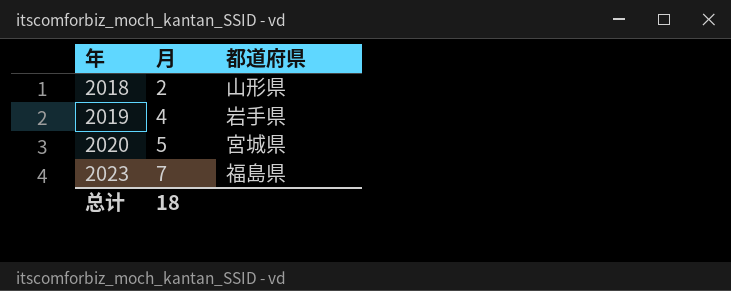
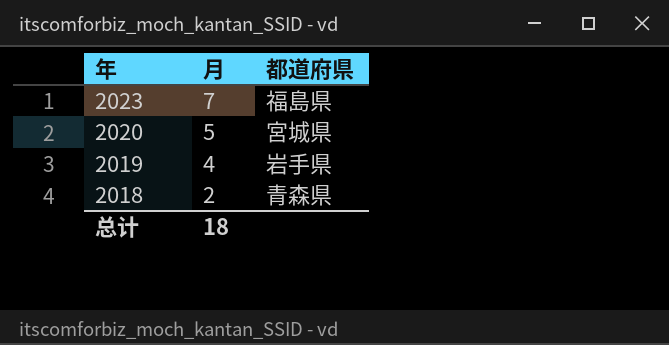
row order: 年 ascending -> 年 descending
2018 | 都道府県: 山形県 -> 青森県

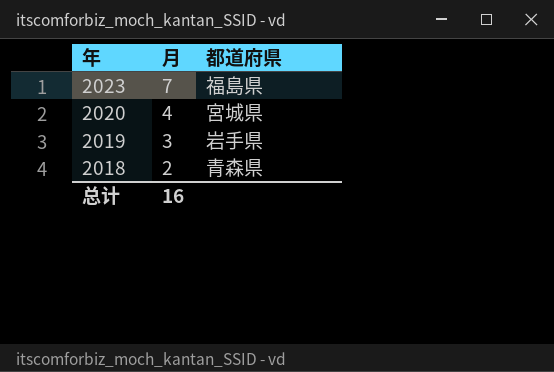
2020 | 月: 5 -> 4
2019 | 月: 4 -> 3
总计 | 月: 18 -> 16

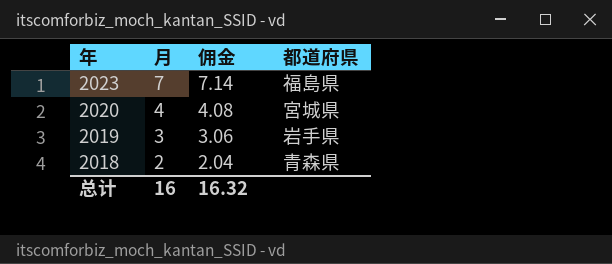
column 佣金 | formula: none -> [月] * 1.02

